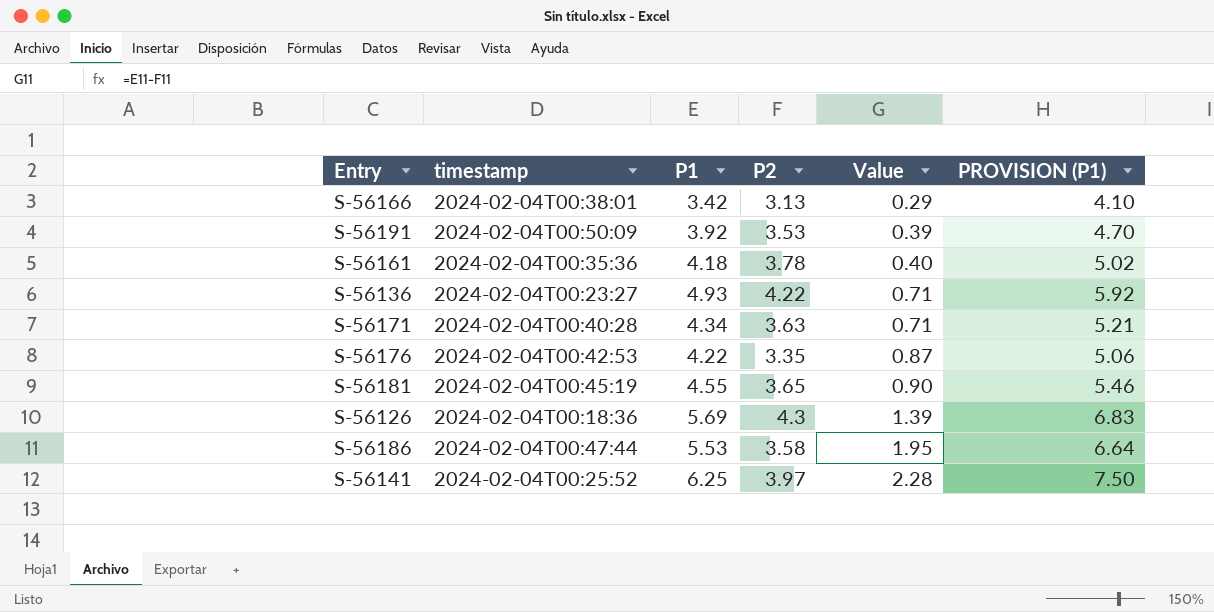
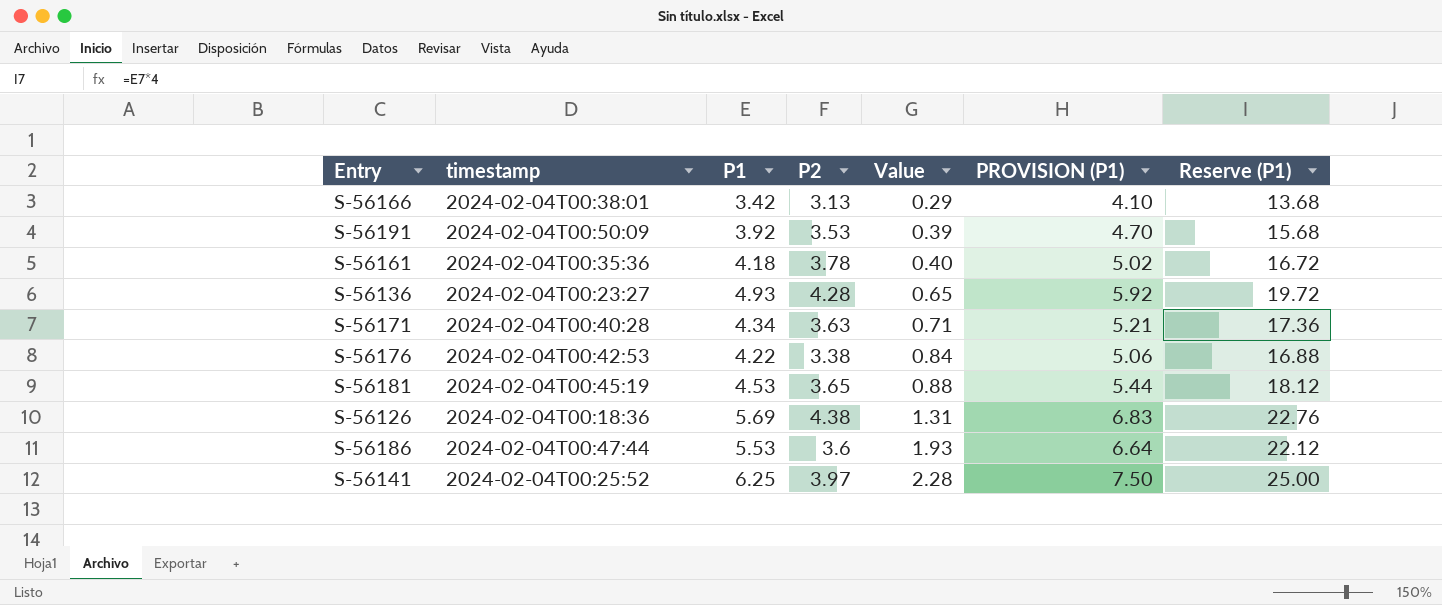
column Reserve (P1) | formula: none -> [P1] * 4
S-56136 | P2: 4.22 -> 4.28
S-56136 | Value: 0.71 -> 0.65
S-56176 | P2: 3.35 -> 3.38
S-56176 | Value: 0.87 -> 0.84
S-56181 | P1: 4.55 -> 4.53
S-56181 | Value: 0.90 -> 0.88
S-56181 | PROVISION (P1): 5.46 -> 5.44
S-56126 | P2: 4.3 -> 4.38
S-56126 | Value: 1.39 -> 1.31
S-56186 | P2: 3.58 -> 3.6
S-56186 | Value: 1.95 -> 1.93

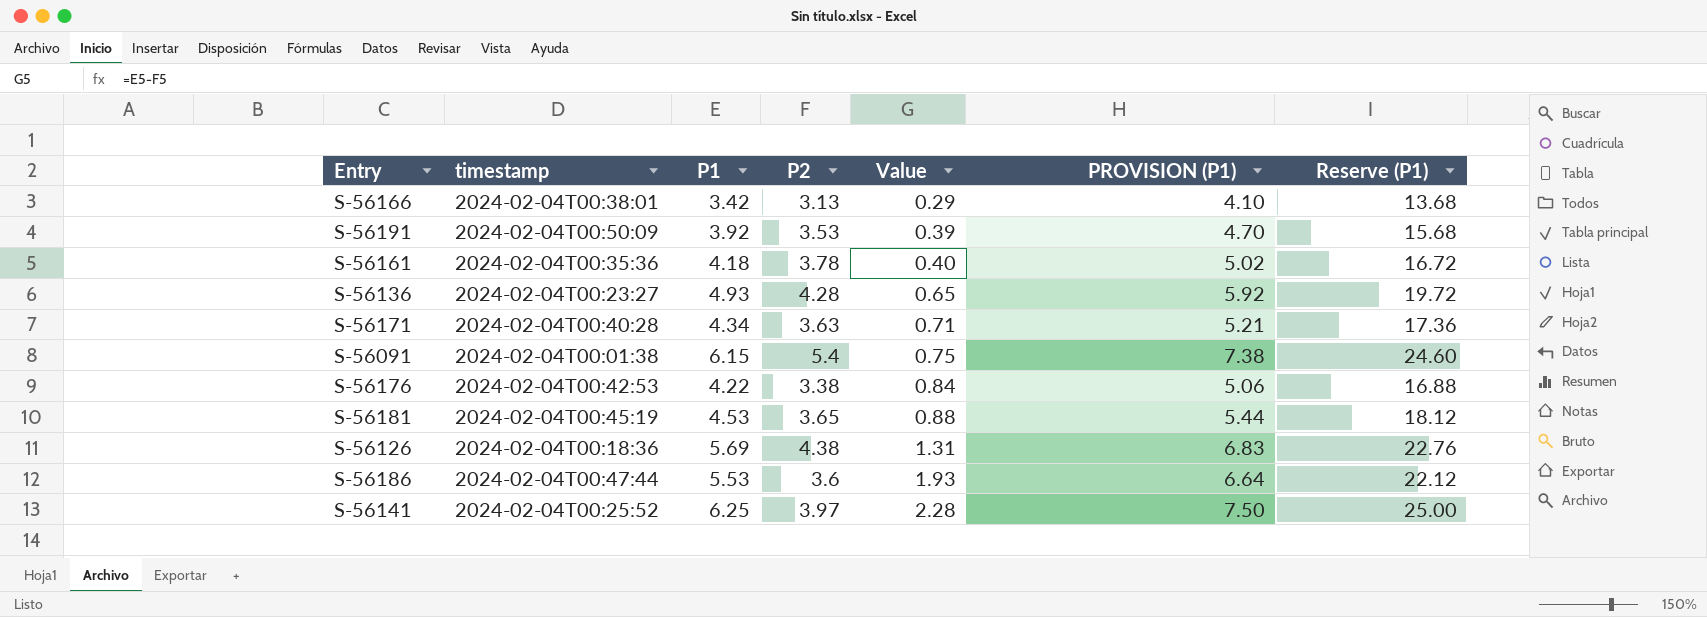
row S-56091: none -> 2024-02-04T00:01:38 | 6.15 | 5.4 | 0.75 | 7.38 | 24.60

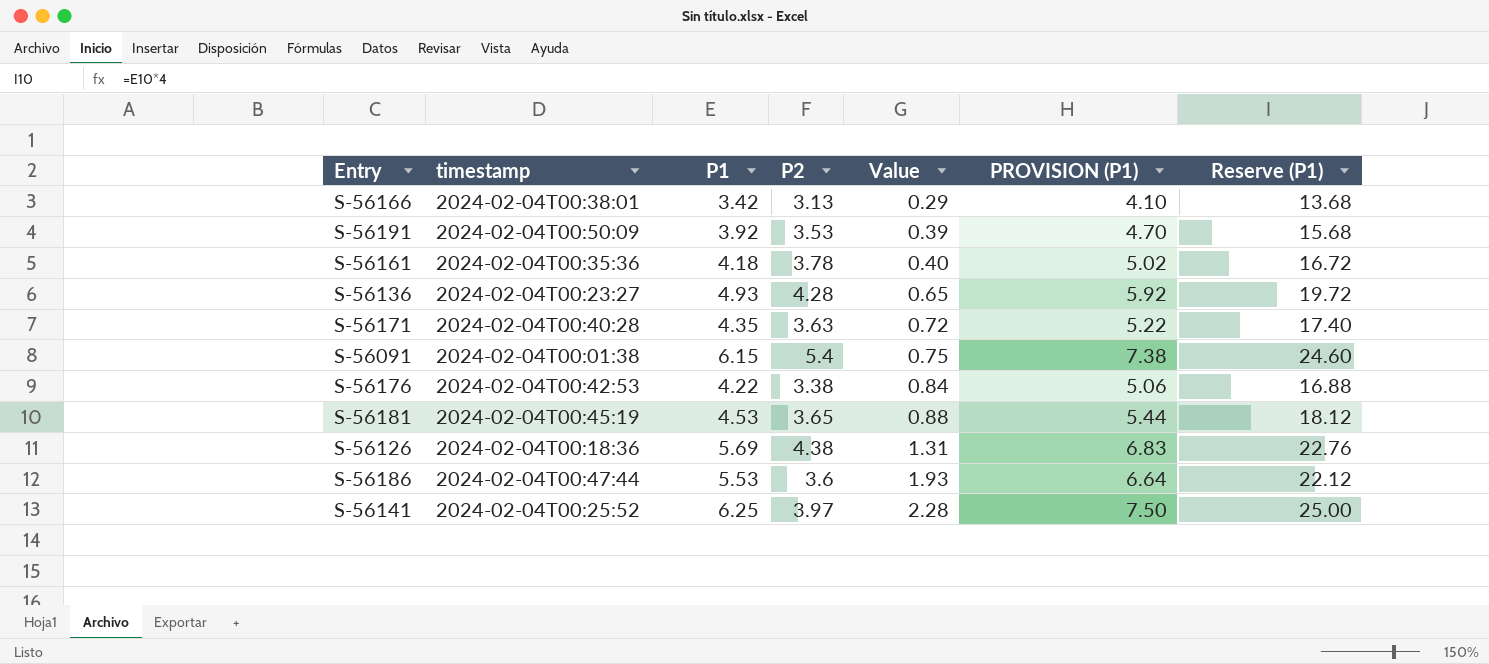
S-56171 | P1: 4.34 -> 4.35
S-56171 | Value: 0.71 -> 0.72
S-56171 | PROVISION (P1): 5.21 -> 5.22
S-56171 | Reserve (P1): 17.36 -> 17.40

